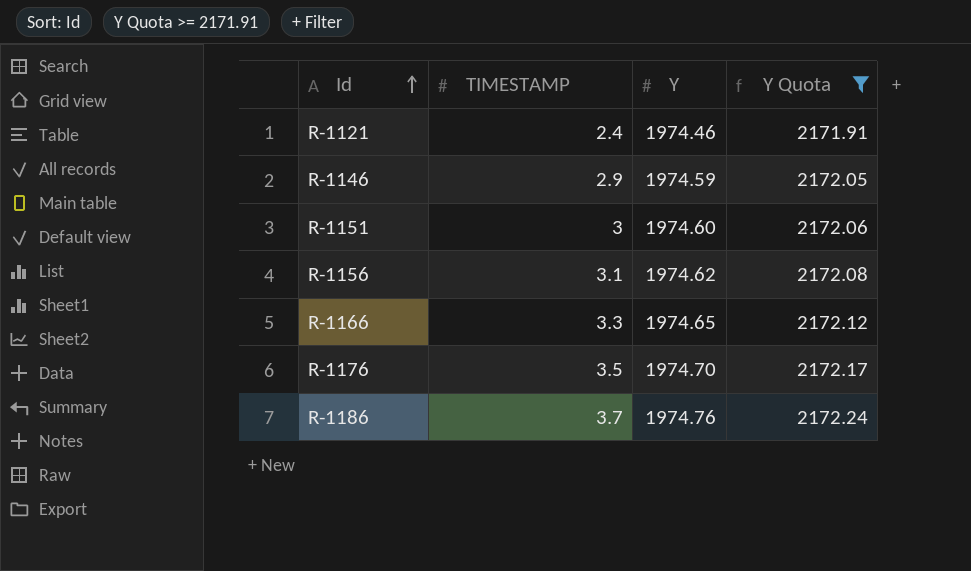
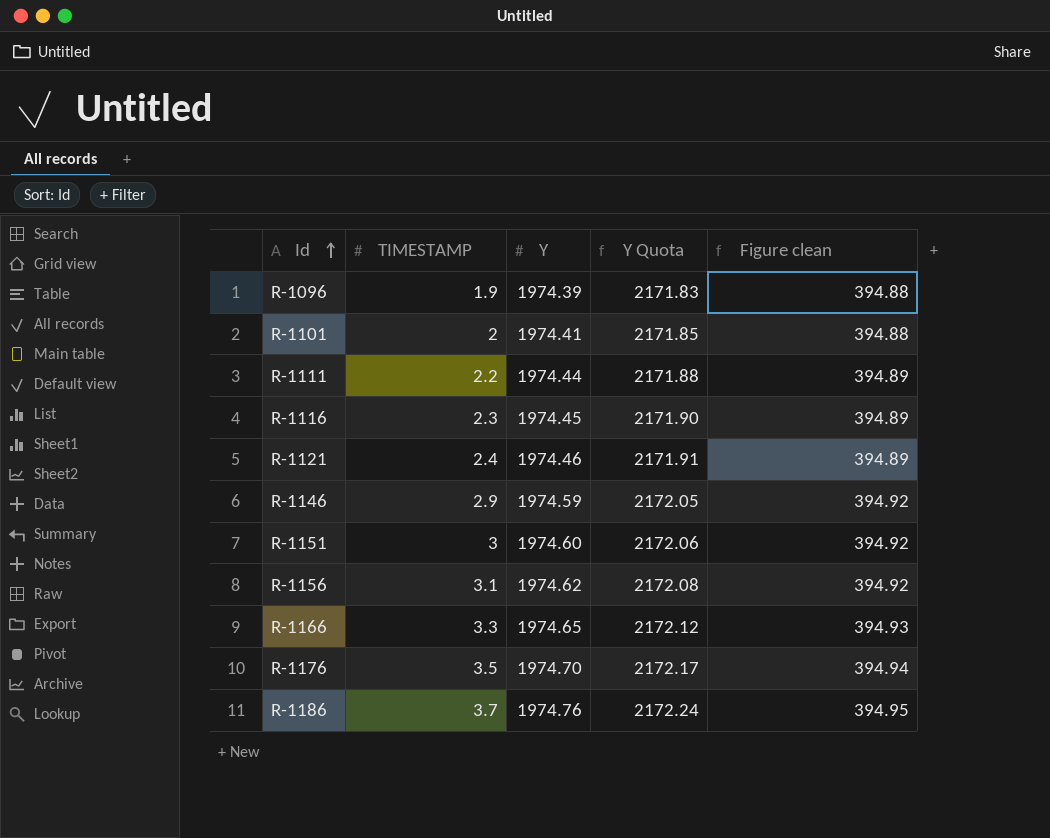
filter: Y Quota >= 2171.91 -> none
column Figure clean | formula: none -> [Y] * 0.2

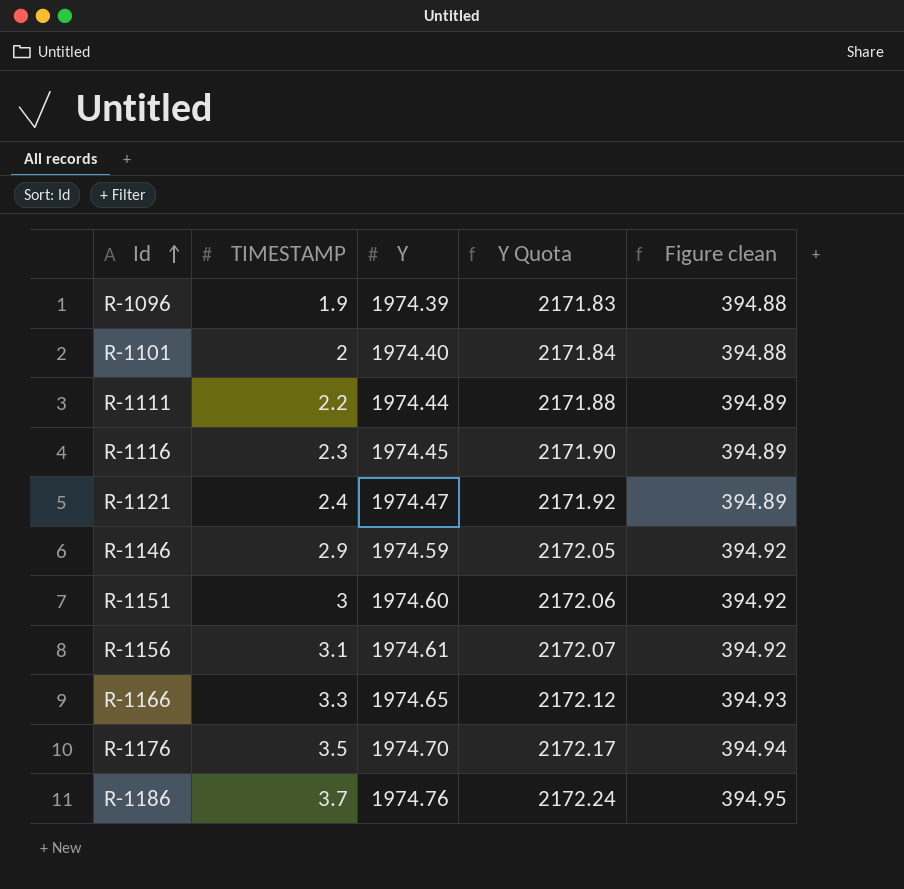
R-1101 | Y: 1974.41 -> 1974.40
R-1101 | Y Quota: 2171.85 -> 2171.84
R-1121 | Y: 1974.46 -> 1974.47
R-1121 | Y Quota: 2171.91 -> 2171.92
R-1156 | Y: 1974.62 -> 1974.61
R-1156 | Y Quota: 2172.08 -> 2172.07

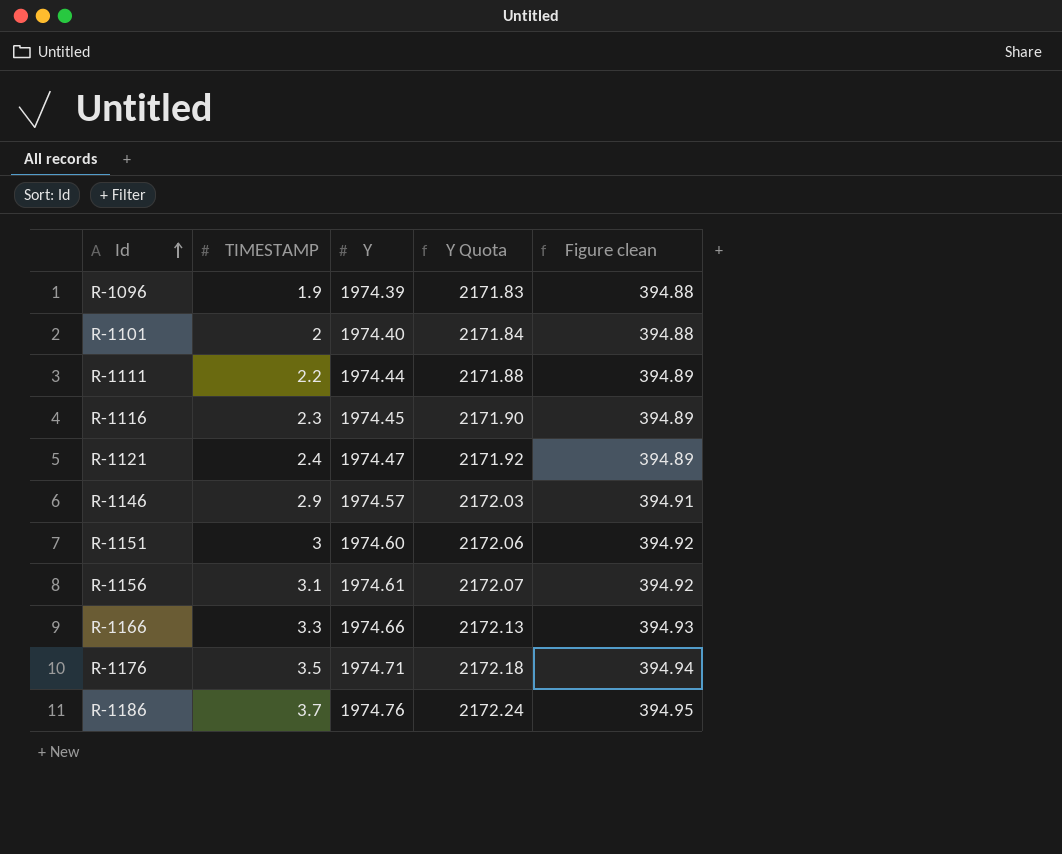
R-1146 | Y: 1974.59 -> 1974.57
R-1146 | Y Quota: 2172.05 -> 2172.03
R-1146 | Figure clean: 394.92 -> 394.91
R-1166 | Y: 1974.65 -> 1974.66
R-1166 | Y Quota: 2172.12 -> 2172.13
R-1176 | Y: 1974.70 -> 1974.71
R-1176 | Y Quota: 2172.17 -> 2172.18

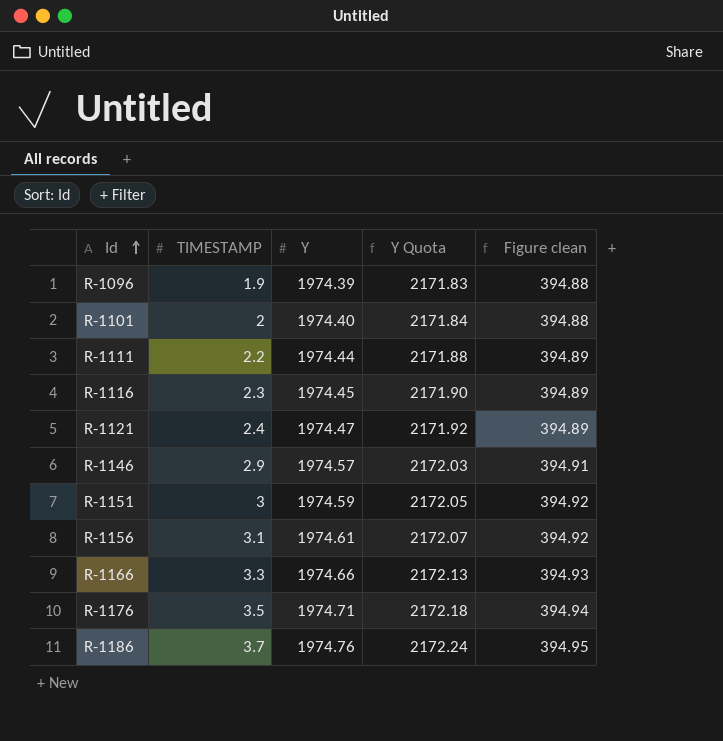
R-1151 | Y: 1974.60 -> 1974.59
R-1151 | Y Quota: 2172.06 -> 2172.05

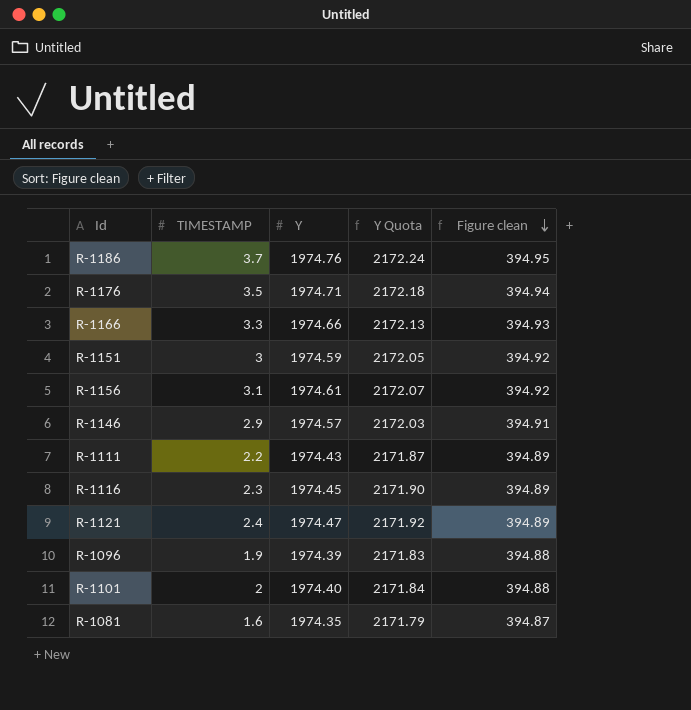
row order: Id ascending -> Figure clean descending
R-1111 | Y: 1974.44 -> 1974.43
R-1111 | Y Quota: 2171.88 -> 2171.87
row R-1081: none -> 1.6 | 1974.35 | 2171.79 | 394.87

